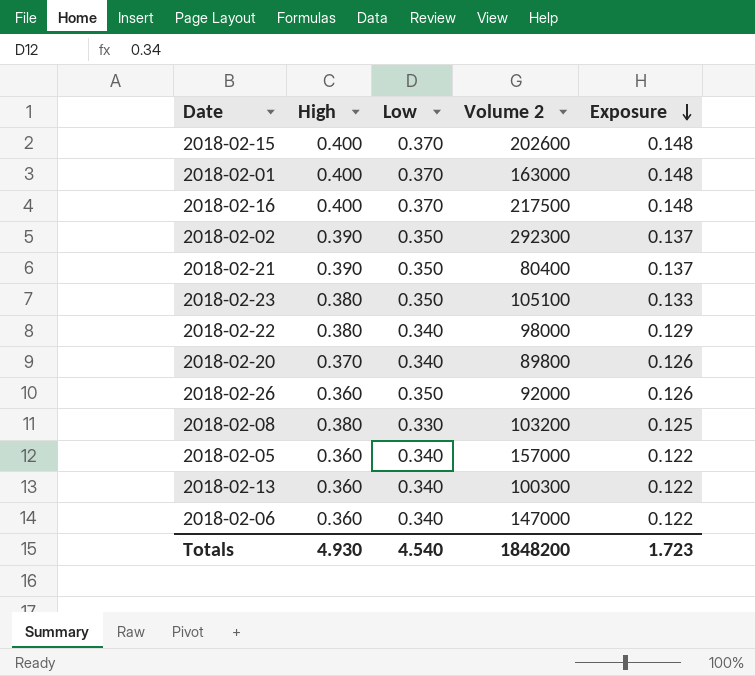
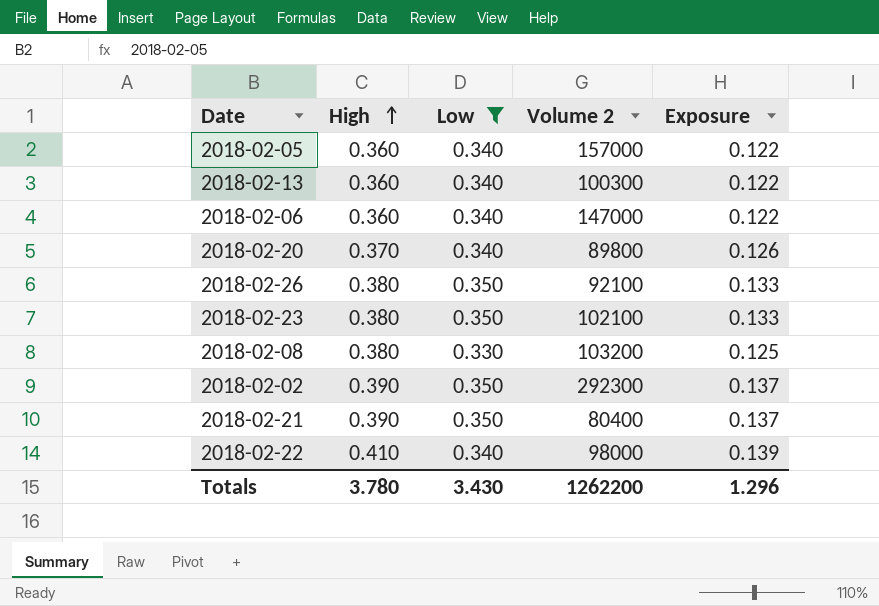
filter: none -> Low != 0.370
row order: Exposure descending -> High ascending
2018-02-26 | High: 0.360 -> 0.380
2018-02-26 | Volume 2: 92000 -> 92100
2018-02-26 | Exposure: 0.126 -> 0.133
2018-02-23 | Volume 2: 105100 -> 102100
2018-02-22 | High: 0.380 -> 0.410
2018-02-22 | Exposure: 0.129 -> 0.139
Totals | High: 4.930 -> 3.780
Totals | Low: 4.540 -> 3.430
Totals | Volume 2: 1848200 -> 1262200
Totals | Exposure: 1.723 -> 1.296

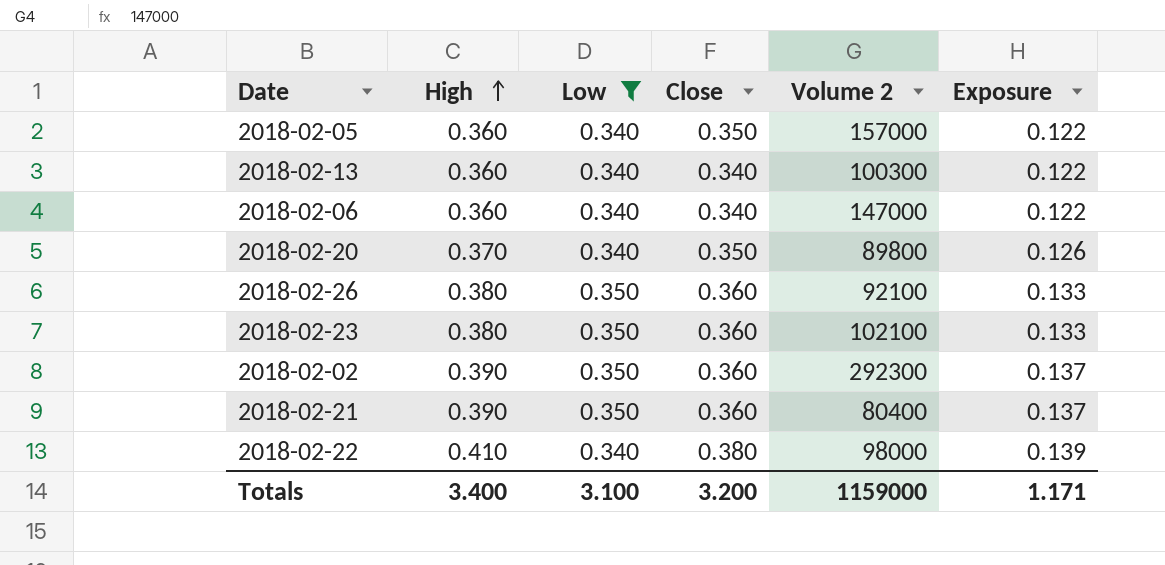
column Close | position: none -> 4
row 2018-02-08: 0.380 | 0.330 | 103200 | 0.125 -> none
Totals | High: 3.780 -> 3.400
Totals | Low: 3.430 -> 3.100
Totals | Volume 2: 1262200 -> 1159000
Totals | Exposure: 1.296 -> 1.171

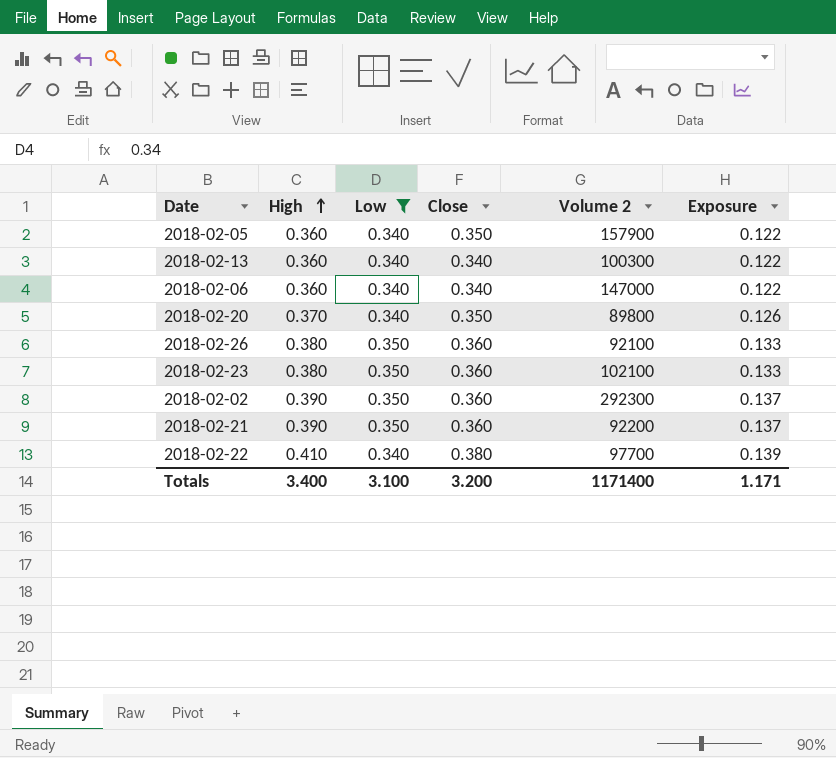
2018-02-05 | Volume 2: 157000 -> 157900
2018-02-21 | Volume 2: 80400 -> 92200
2018-02-22 | Volume 2: 98000 -> 97700
Totals | Volume 2: 1159000 -> 1171400

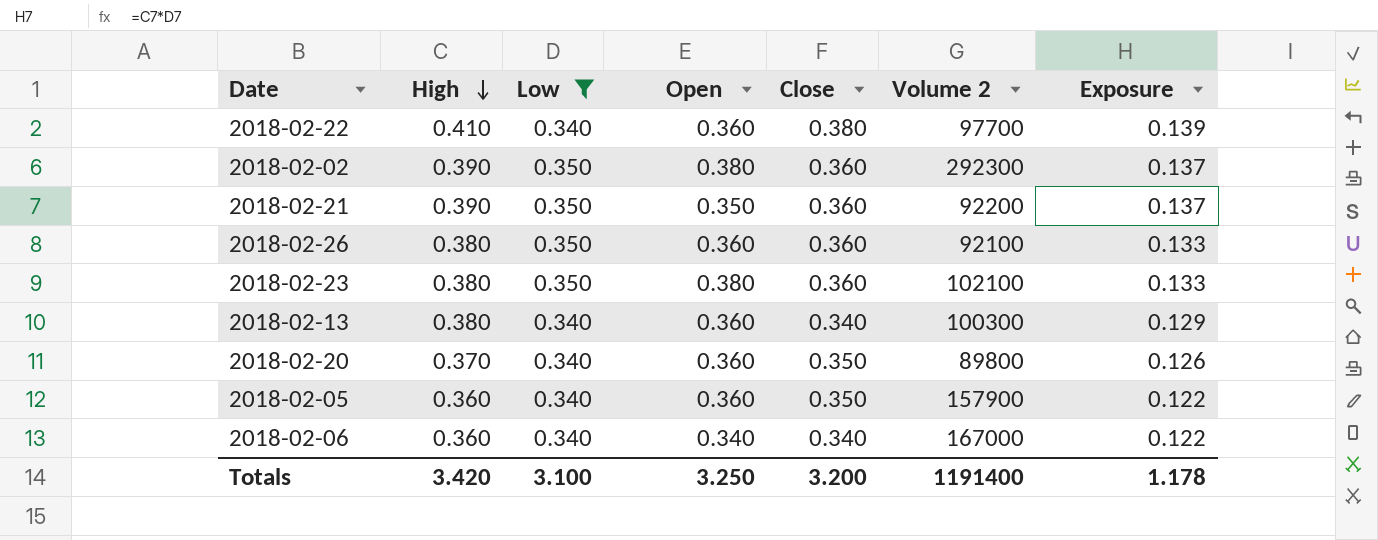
row order: High ascending -> High descending
column Open | position: none -> 4
2018-02-13 | High: 0.360 -> 0.380
2018-02-13 | Exposure: 0.122 -> 0.129
2018-02-06 | Volume 2: 147000 -> 167000
Totals | High: 3.400 -> 3.420
Totals | Volume 2: 1171400 -> 1191400
Totals | Exposure: 1.171 -> 1.178

